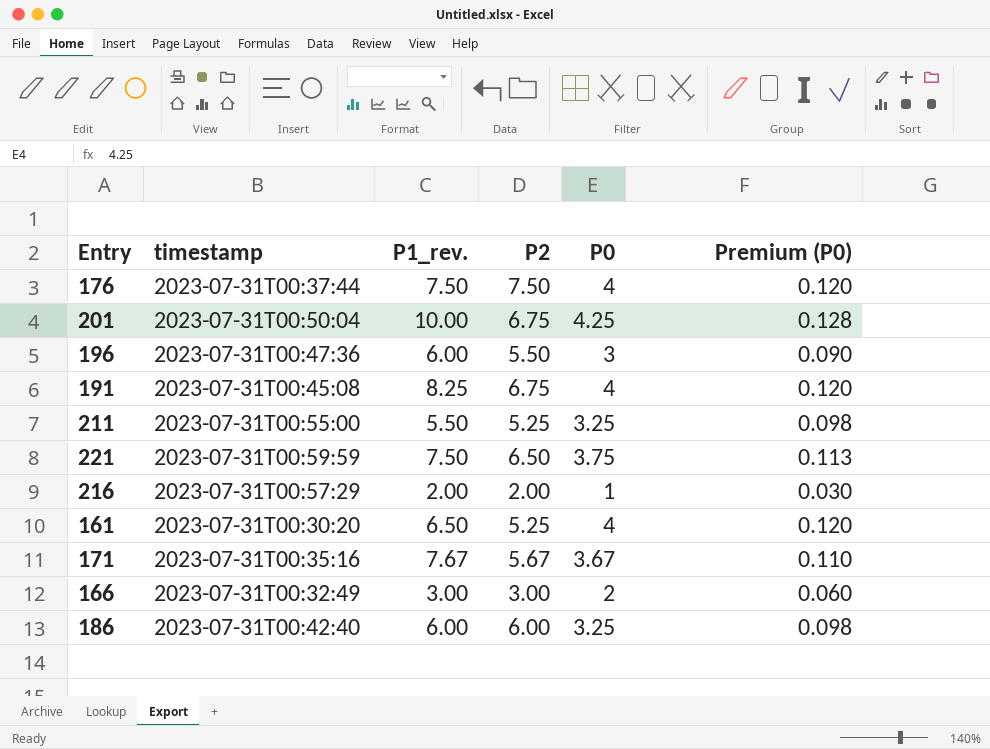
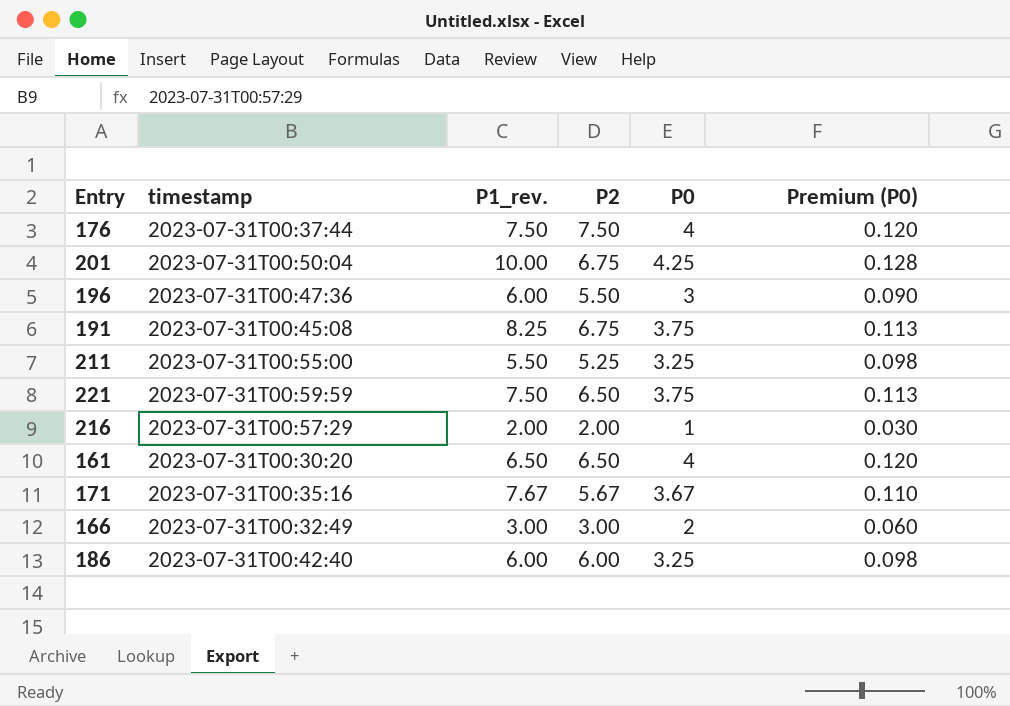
191 | P0: 4 -> 3.75
191 | Premium (P0): 0.120 -> 0.113
161 | P2: 5.25 -> 6.50

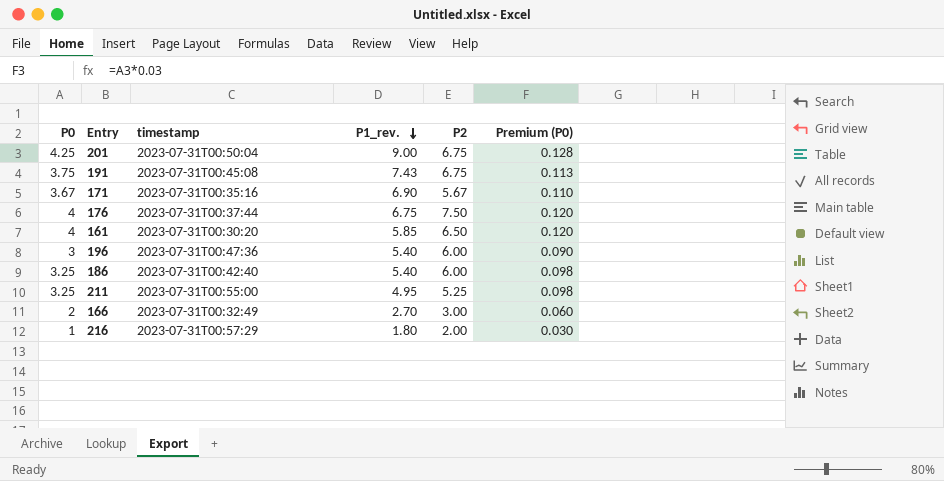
row order: none -> P1_rev. descending
column P0 | position: 5 -> 1
row 221: 2023-07-31T00:59:59 | 7.50 | 6.50 | 3.75 | 0.113 -> none
201 | P1_rev.: 10.00 -> 9.00
191 | P1_rev.: 8.25 -> 7.43
171 | P1_rev.: 7.67 -> 6.90
176 | P1_rev.: 7.50 -> 6.75
161 | P1_rev.: 6.50 -> 5.85
196 | P1_rev.: 6.00 -> 5.40
196 | P2: 5.50 -> 6.00
186 | P1_rev.: 6.00 -> 5.40
211 | P1_rev.: 5.50 -> 4.95
166 | P1_rev.: 3.00 -> 2.70
216 | P1_rev.: 2.00 -> 1.80

